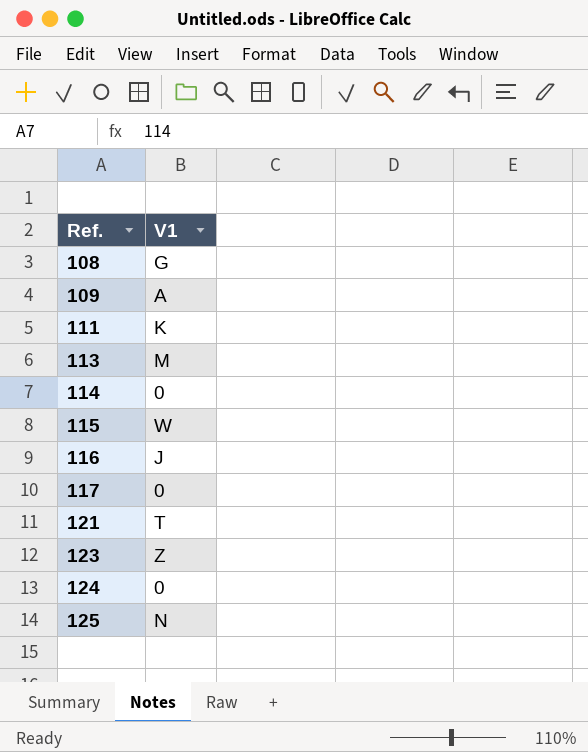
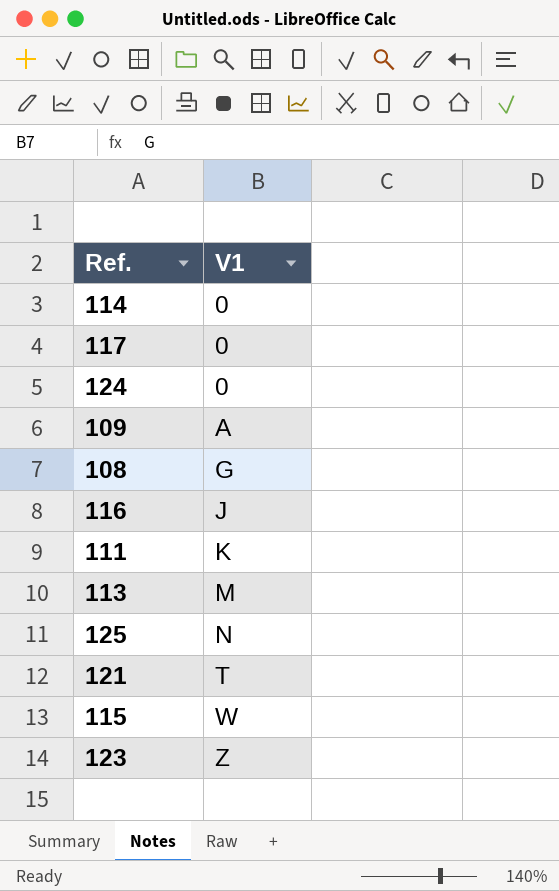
row order: Ref. ascending -> V1 ascending

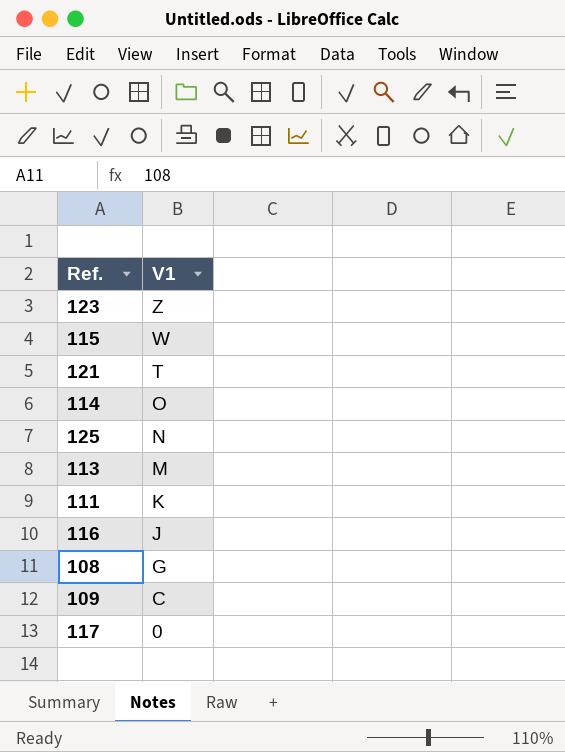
row order: V1 ascending -> V1 descending
row 124: 0 -> none
114 | V1: 0 -> O
109 | V1: A -> C

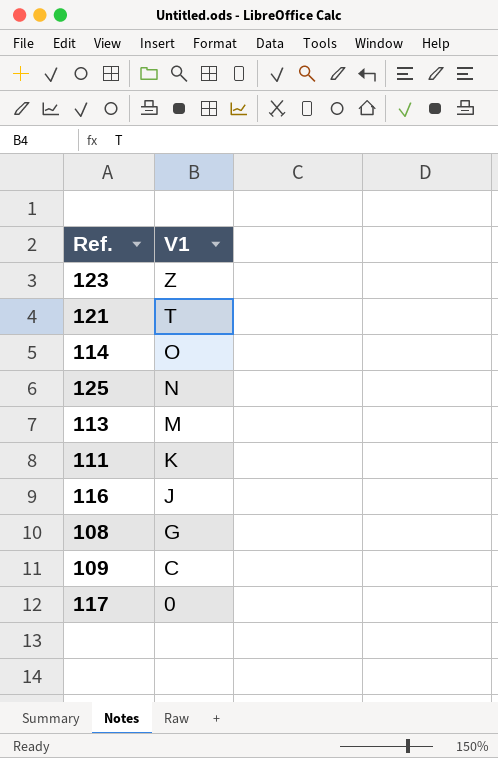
row 115: W -> none

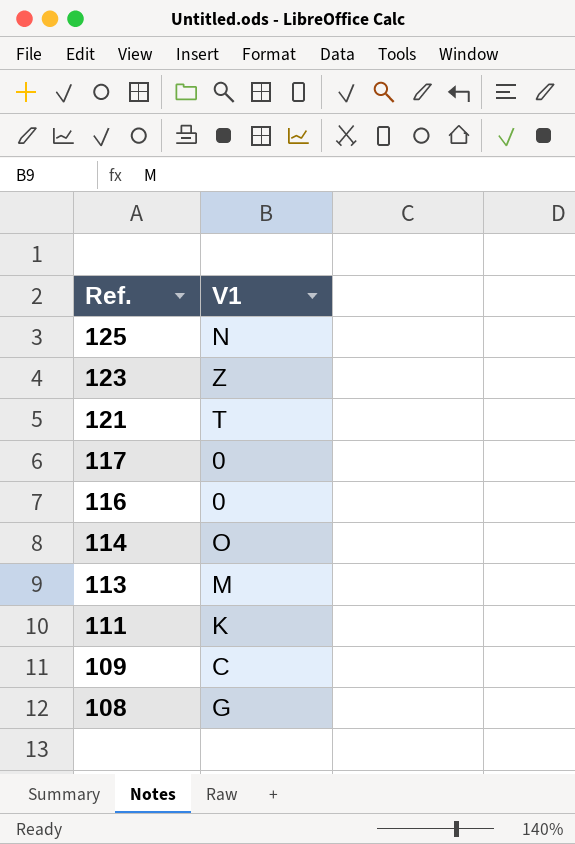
row order: V1 descending -> Ref. descending
116 | V1: J -> 0

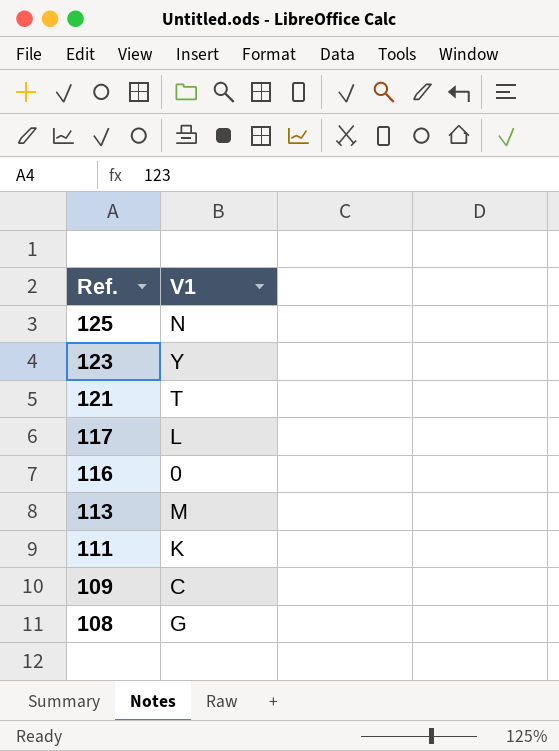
row 114: O -> none
123 | V1: Z -> Y
117 | V1: 0 -> L

